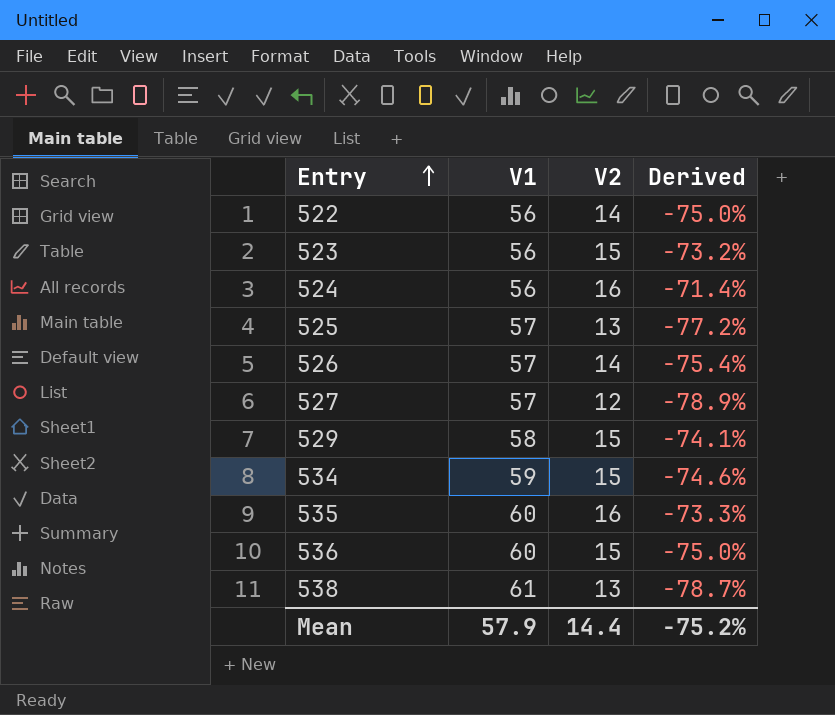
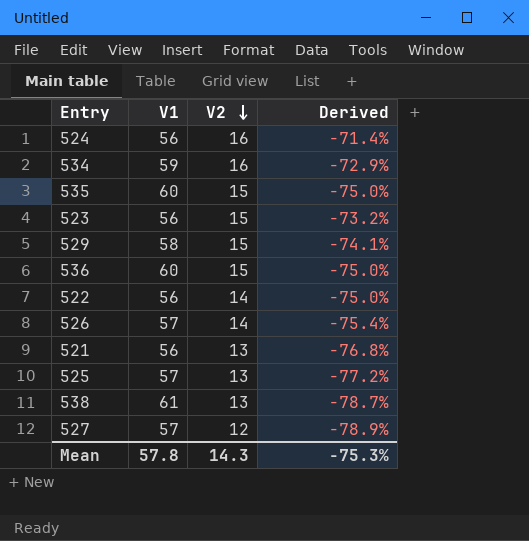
row order: Entry ascending -> V2 descending
534 | V2: 15 -> 16
534 | Derived: -74.6% -> -72.9%
535 | V2: 16 -> 15
535 | Derived: -73.3% -> -75.0%
row 521: none -> 56 | 13 | -76.8%
Mean | V1: 57.9 -> 57.8
Mean | V2: 14.4 -> 14.3
Mean | Derived: -75.2% -> -75.3%

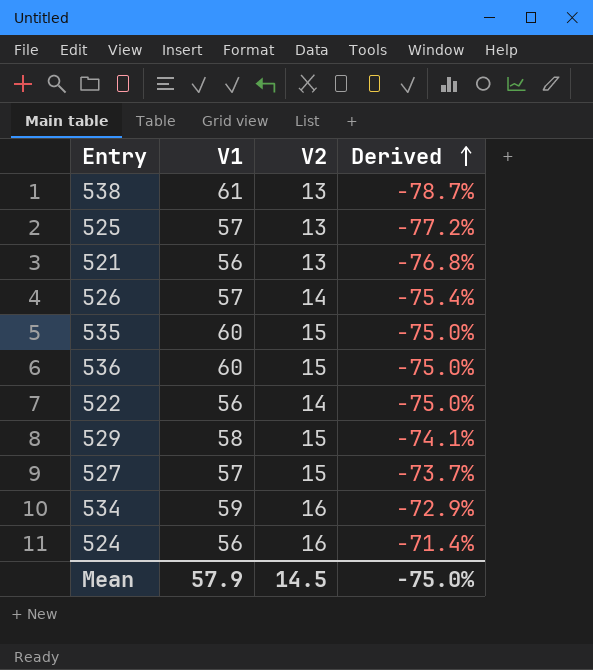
row order: V2 descending -> Derived ascending
row 523: 56 | 15 | -73.2% -> none
527 | V2: 12 -> 15
527 | Derived: -78.9% -> -73.7%
Mean | V1: 57.8 -> 57.9
Mean | V2: 14.3 -> 14.5
Mean | Derived: -75.3% -> -75.0%

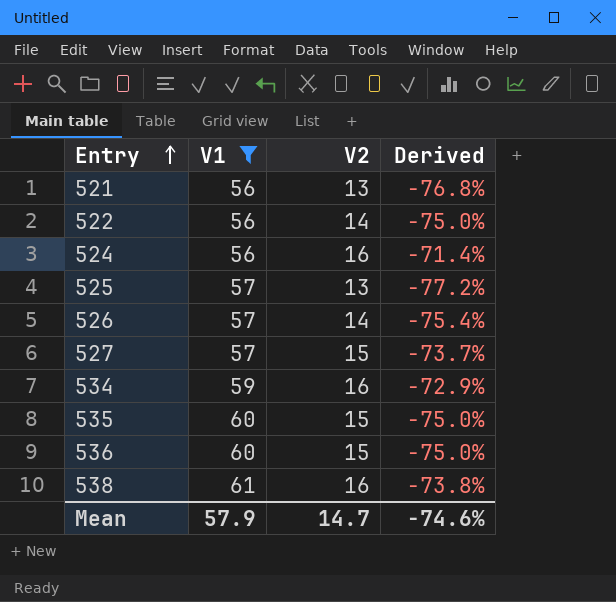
filter: none -> V1 != 58
row order: Derived ascending -> Entry ascending
538 | V2: 13 -> 16
538 | Derived: -78.7% -> -73.8%
Mean | V2: 14.5 -> 14.7
Mean | Derived: -75.0% -> -74.6%

